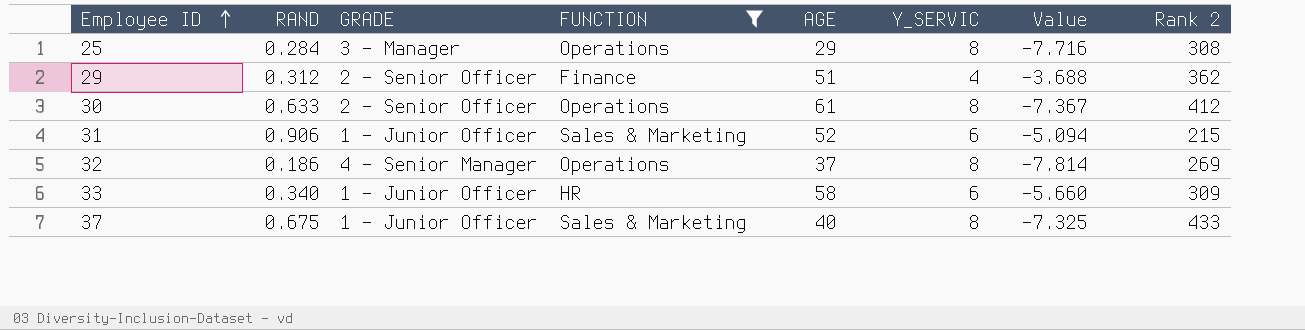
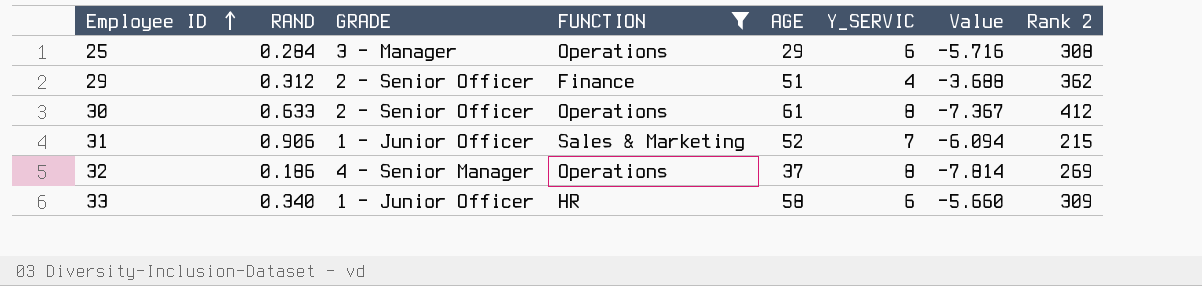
row 37: 0.675 | 1 - Junior Officer | Sales & Marketing | 40 | 8 | -7.325 | 433 -> none
25 | Y_SERVIC: 8 -> 6
25 | Value: -7.716 -> -5.716
31 | Y_SERVIC: 6 -> 7
31 | Value: -5.094 -> -6.094

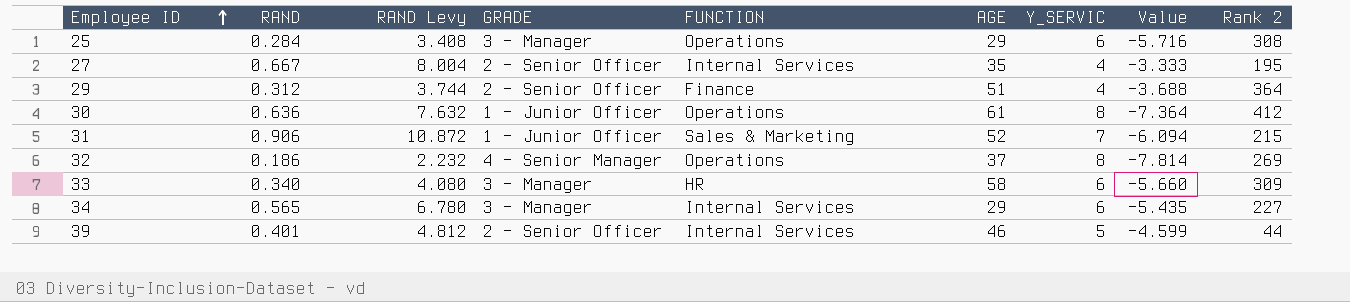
filter: FUNCTION != Internal Services -> none
column RAND Levy | formula: none -> [RAND] * 12
29 | Rank 2: 362 -> 364
30 | RAND: 0.633 -> 0.636
30 | GRADE: 2 - Senior Officer -> 1 - Junior Officer
30 | Value: -7.367 -> -7.364
33 | GRADE: 1 - Junior Officer -> 3 - Manager

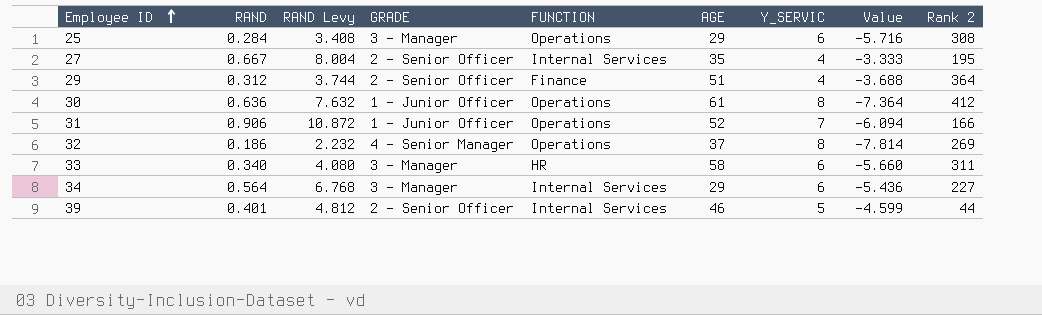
31 | FUNCTION: Sales & Marketing -> Operations
31 | Rank 2: 215 -> 166
33 | Rank 2: 309 -> 311
34 | RAND: 0.565 -> 0.564
34 | RAND Levy: 6.780 -> 6.768
34 | Value: -5.435 -> -5.436

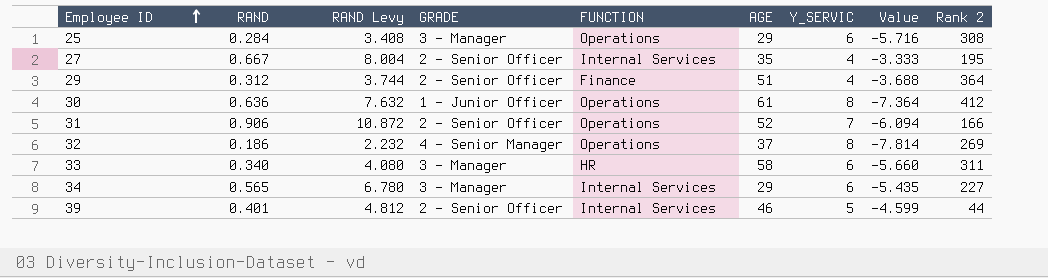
31 | GRADE: 1 - Junior Officer -> 2 - Senior Officer
34 | RAND: 0.564 -> 0.565
34 | RAND Levy: 6.768 -> 6.780
34 | Value: -5.436 -> -5.435

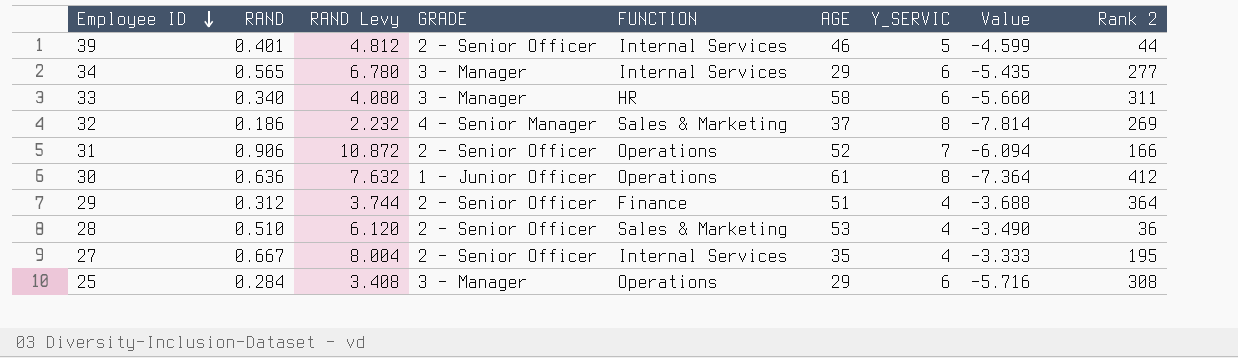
row order: Employee ID ascending -> Employee ID descending
34 | Rank 2: 227 -> 277
32 | FUNCTION: Operations -> Sales & Marketing
row 28: none -> 0.510 | 6.120 | 2 - Senior Officer | Sales & Marketing | 53 | 4 | -3.490 | 36

